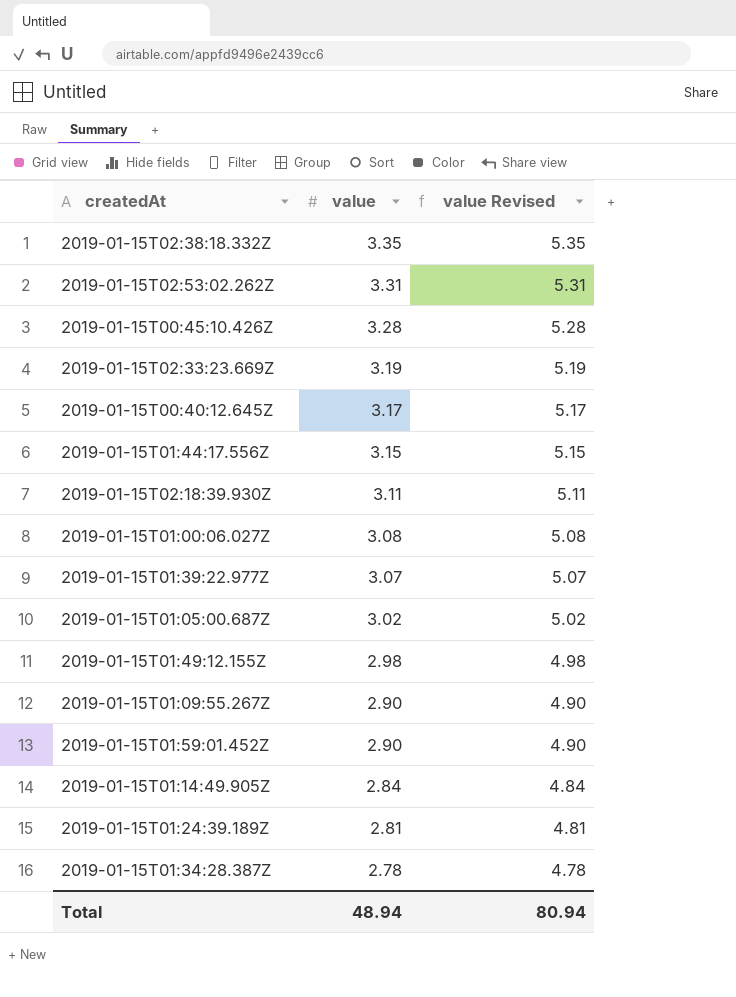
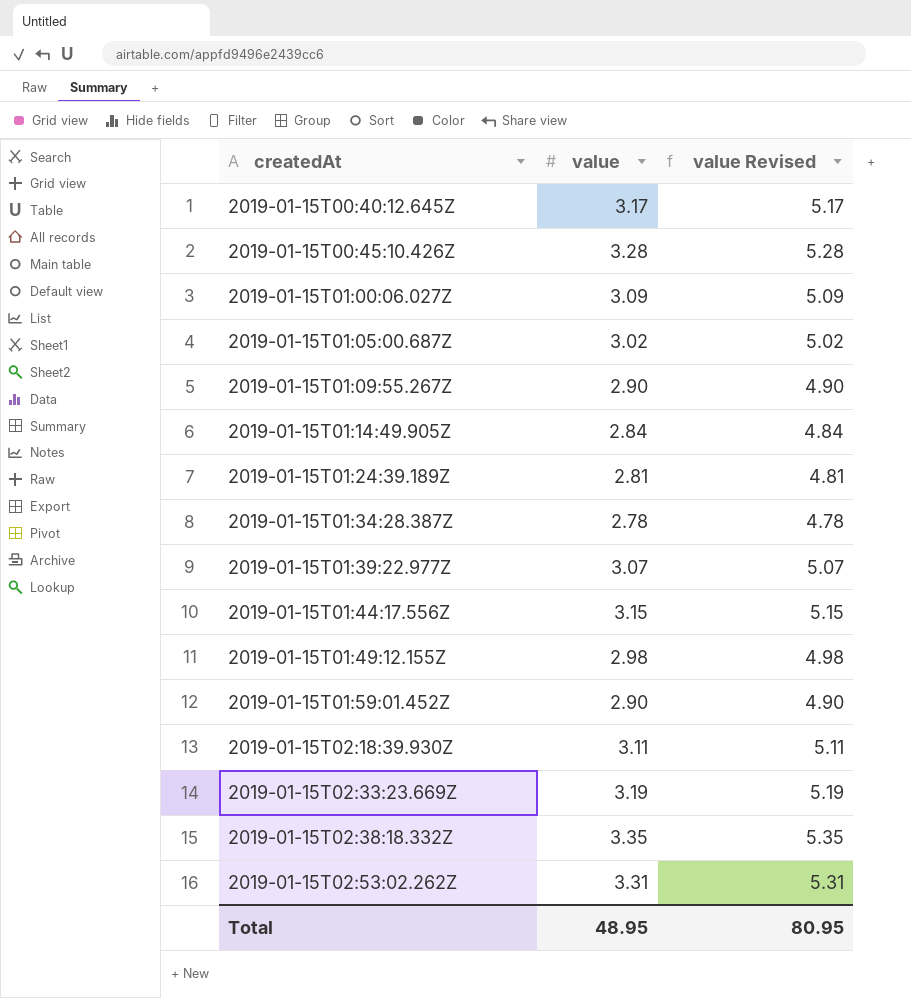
row order: value descending -> createdAt ascending
2019-01-15T01:00:06.027Z | value: 3.08 -> 3.09
2019-01-15T01:00:06.027Z | value Revised: 5.08 -> 5.09
Total | value: 48.94 -> 48.95
Total | value Revised: 80.94 -> 80.95

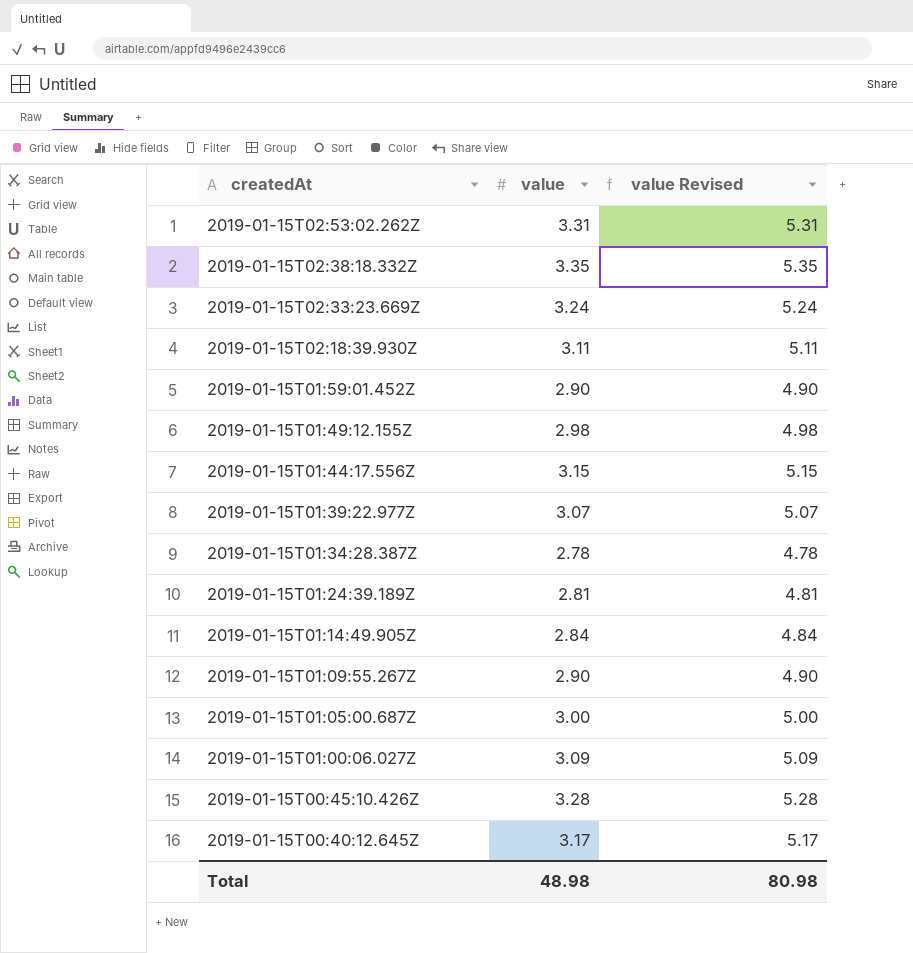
row order: createdAt ascending -> createdAt descending
2019-01-15T02:33:23.669Z | value: 3.19 -> 3.24
2019-01-15T02:33:23.669Z | value Revised: 5.19 -> 5.24
2019-01-15T01:05:00.687Z | value: 3.02 -> 3.00
2019-01-15T01:05:00.687Z | value Revised: 5.02 -> 5.00
Total | value: 48.95 -> 48.98
Total | value Revised: 80.95 -> 80.98

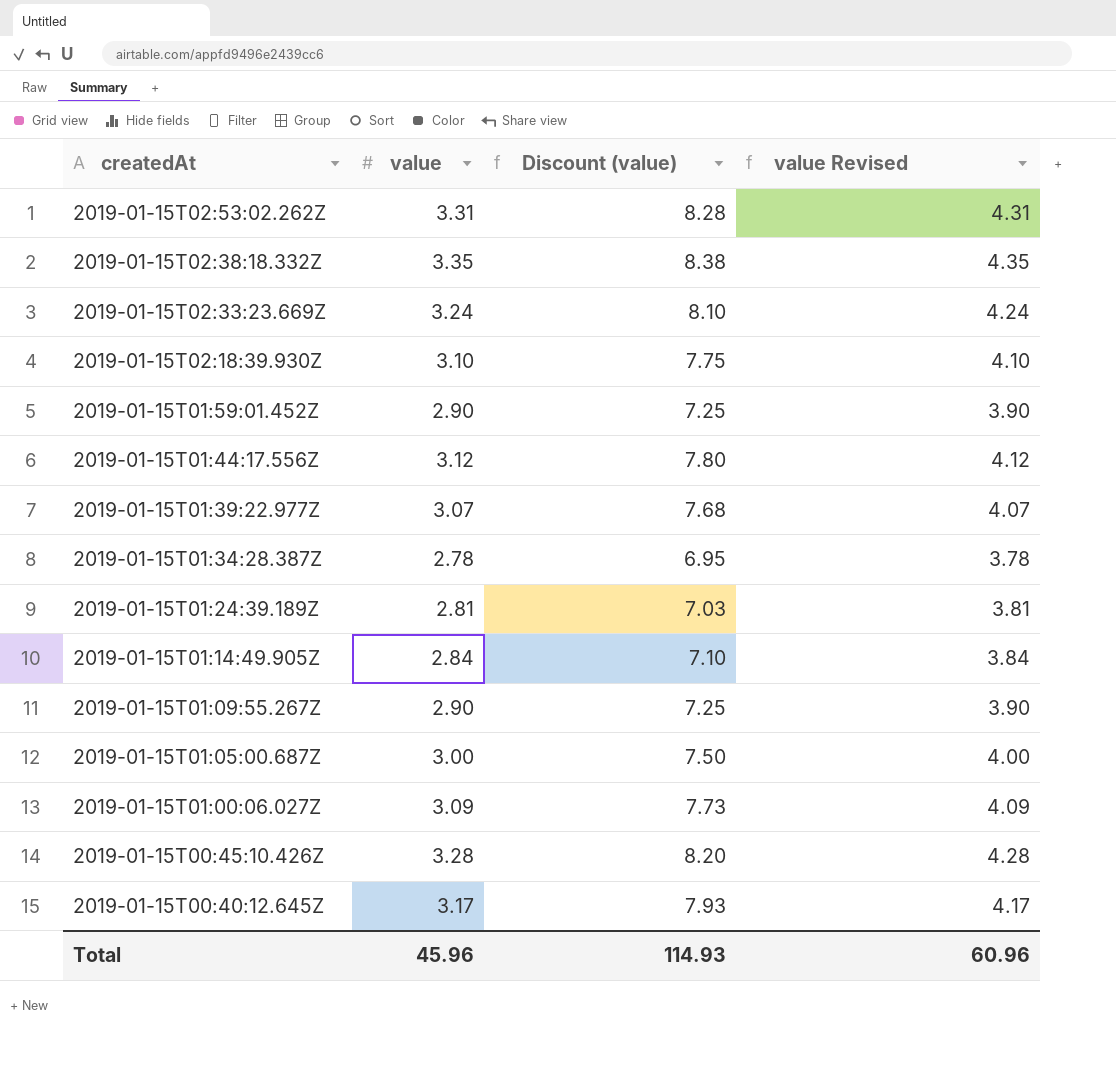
column Discount (value) | formula: none -> [value] * 2.5
column value Revised | formula: [value] + 2 -> [value] + 1
row 2019-01-15T01:49:12.155Z: 2.98 | 4.98 -> none
2019-01-15T02:18:39.930Z | value: 3.11 -> 3.10
2019-01-15T01:44:17.556Z | value: 3.15 -> 3.12
Total | value: 48.98 -> 45.96
Total | value Revised: 80.98 -> 60.96

